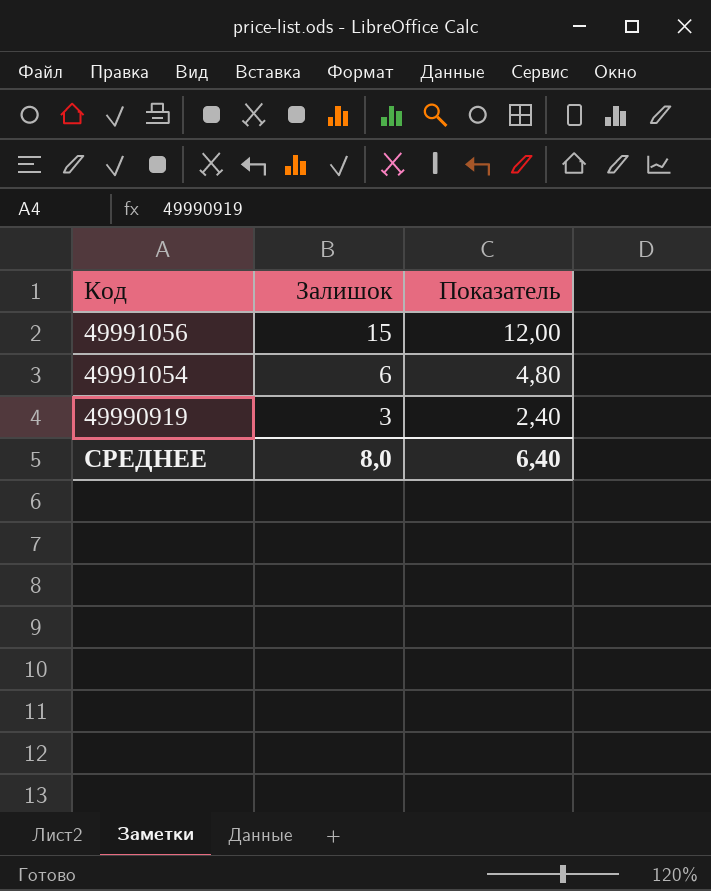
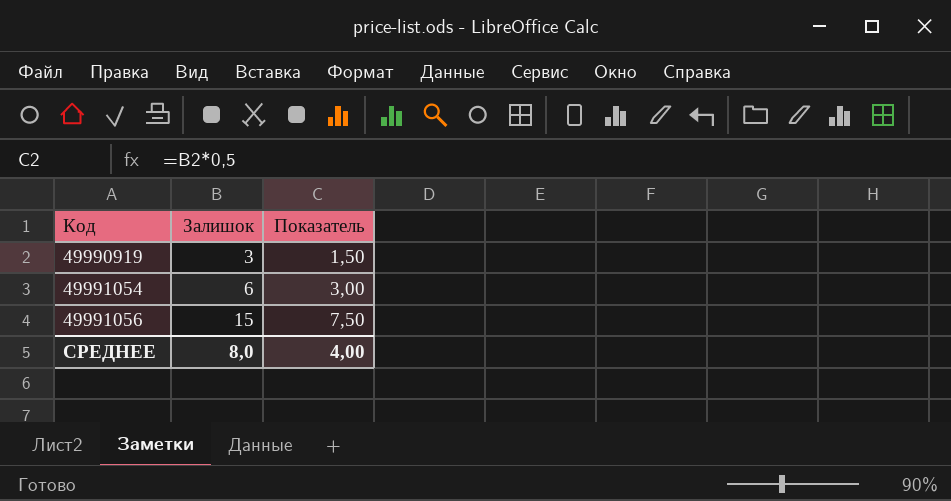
row order: Код descending -> Код ascending
column Показатель | formula: [Залишок] * 0,8 -> [Залишок] * 0,5
СРЕДНЕЕ | Показатель: 6,40 -> 4,00

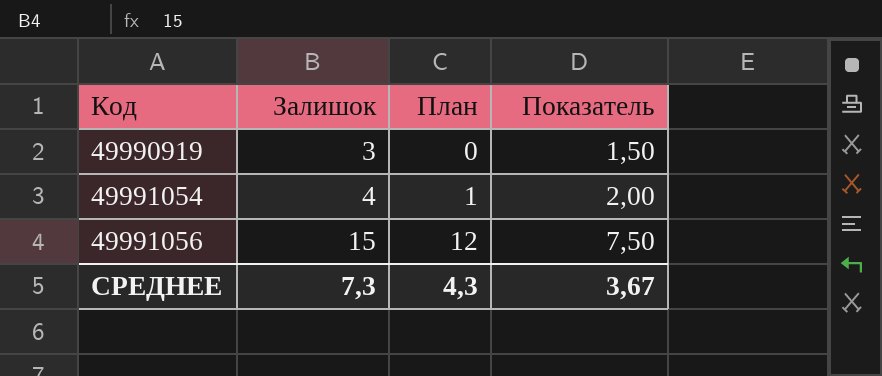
column План | formula: none -> [Залишок] - 3
49991054 | Залишок: 6 -> 4
49991054 | Показатель: 3,00 -> 2,00
СРЕДНЕЕ | Залишок: 8,0 -> 7,3
СРЕДНЕЕ | Показатель: 4,00 -> 3,67

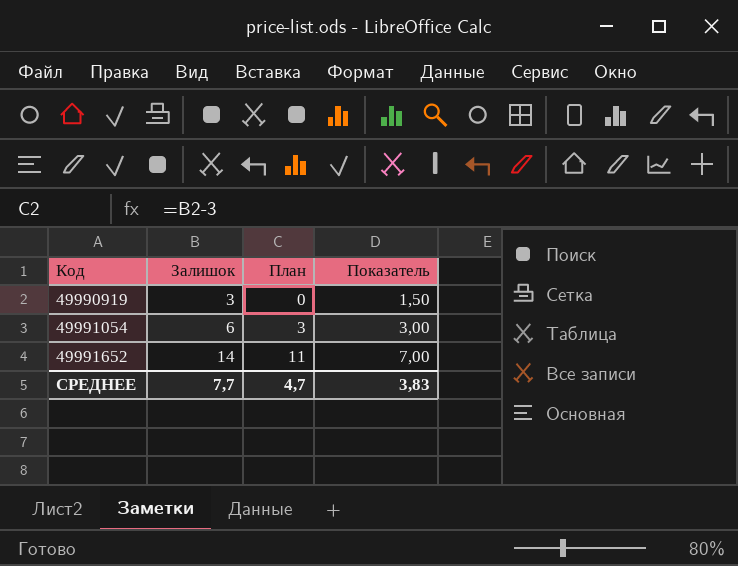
row 49991056: 15 | 12 | 7,50 -> none
49991054 | Залишок: 4 -> 6
49991054 | План: 1 -> 3
49991054 | Показатель: 2,00 -> 3,00
row 49991652: none -> 14 | 11 | 7,00
СРЕДНЕЕ | Залишок: 7,3 -> 7,7
СРЕДНЕЕ | План: 4,3 -> 4,7
СРЕДНЕЕ | Показатель: 3,67 -> 3,83

